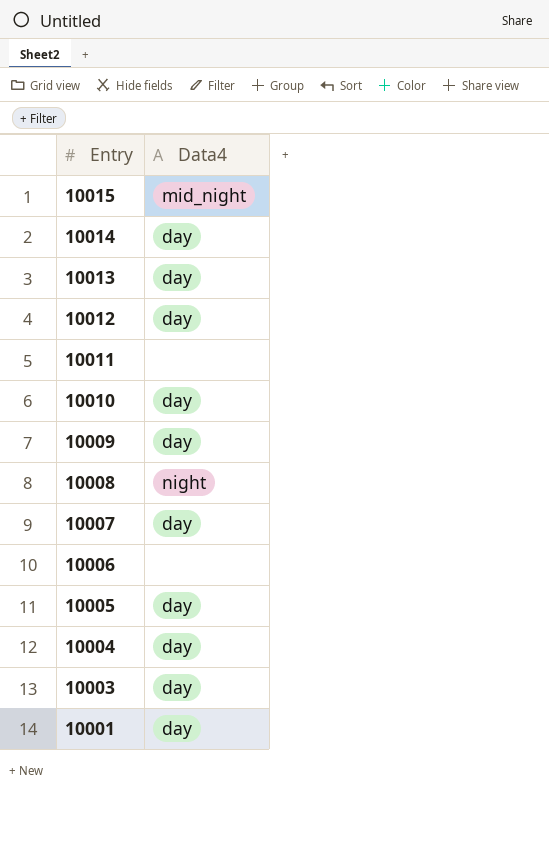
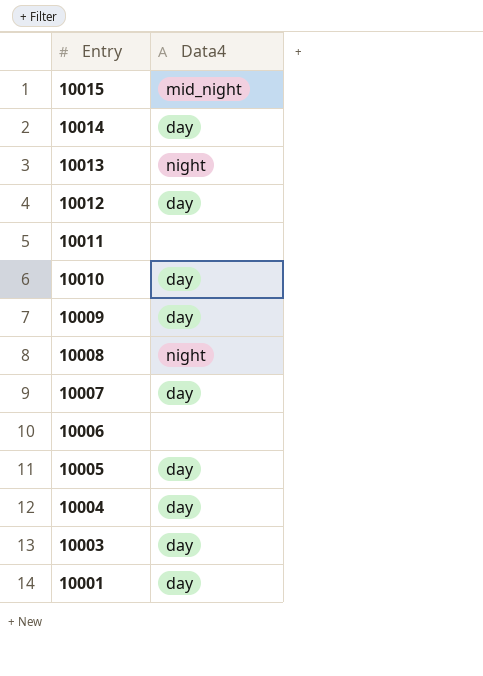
10013 | Data4: day -> night

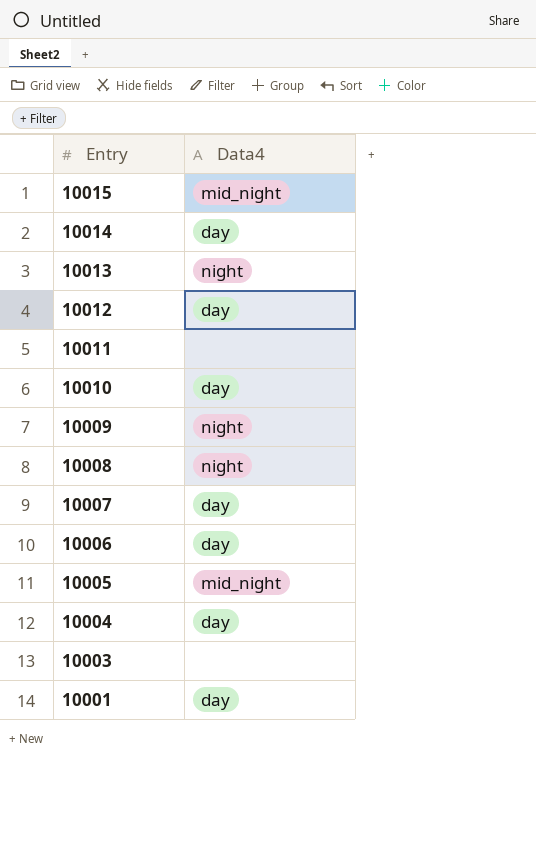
10009 | Data4: day -> night
10006 | Data4: none -> day
10005 | Data4: day -> mid_night
10003 | Data4: day -> none

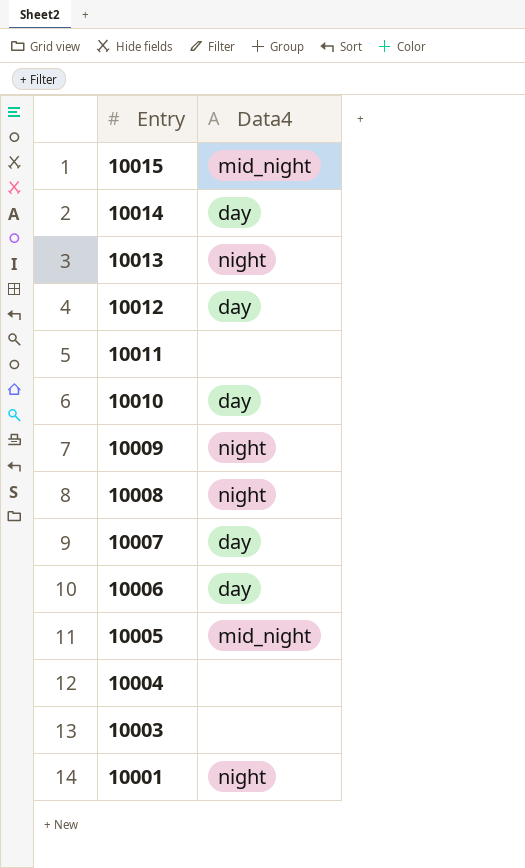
10004 | Data4: day -> none
10001 | Data4: day -> night

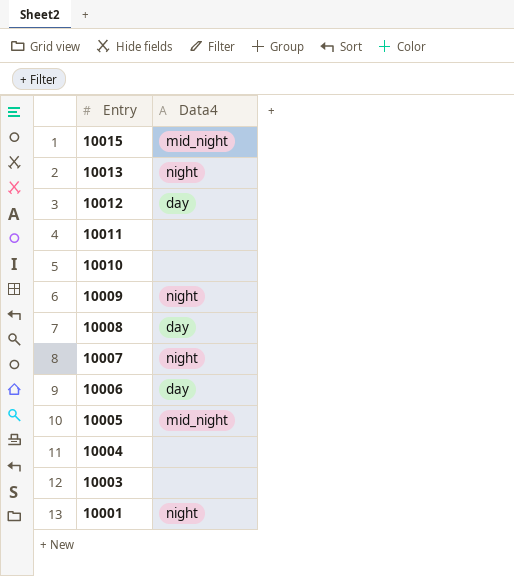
row 10014: day -> none
10010 | Data4: day -> none
10008 | Data4: night -> day
10007 | Data4: day -> night

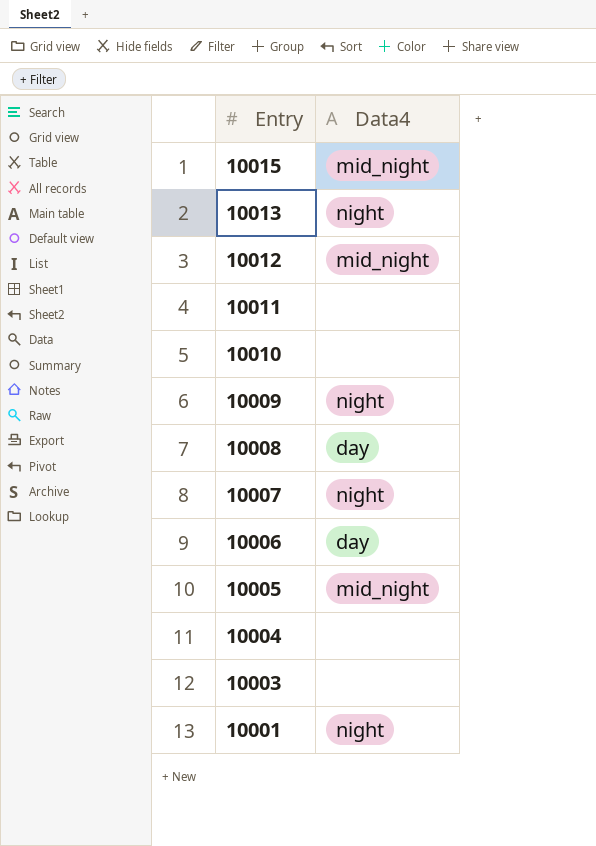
10012 | Data4: day -> mid_night

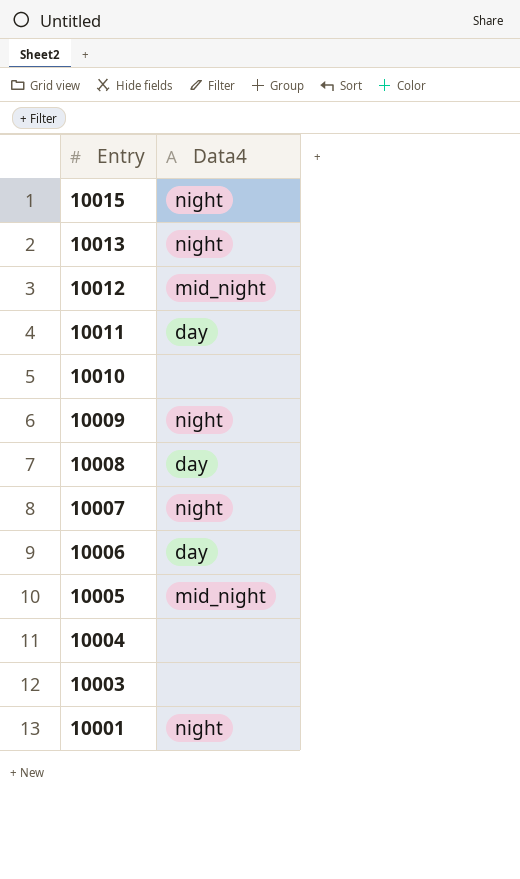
10015 | Data4: mid_night -> night
10011 | Data4: none -> day

